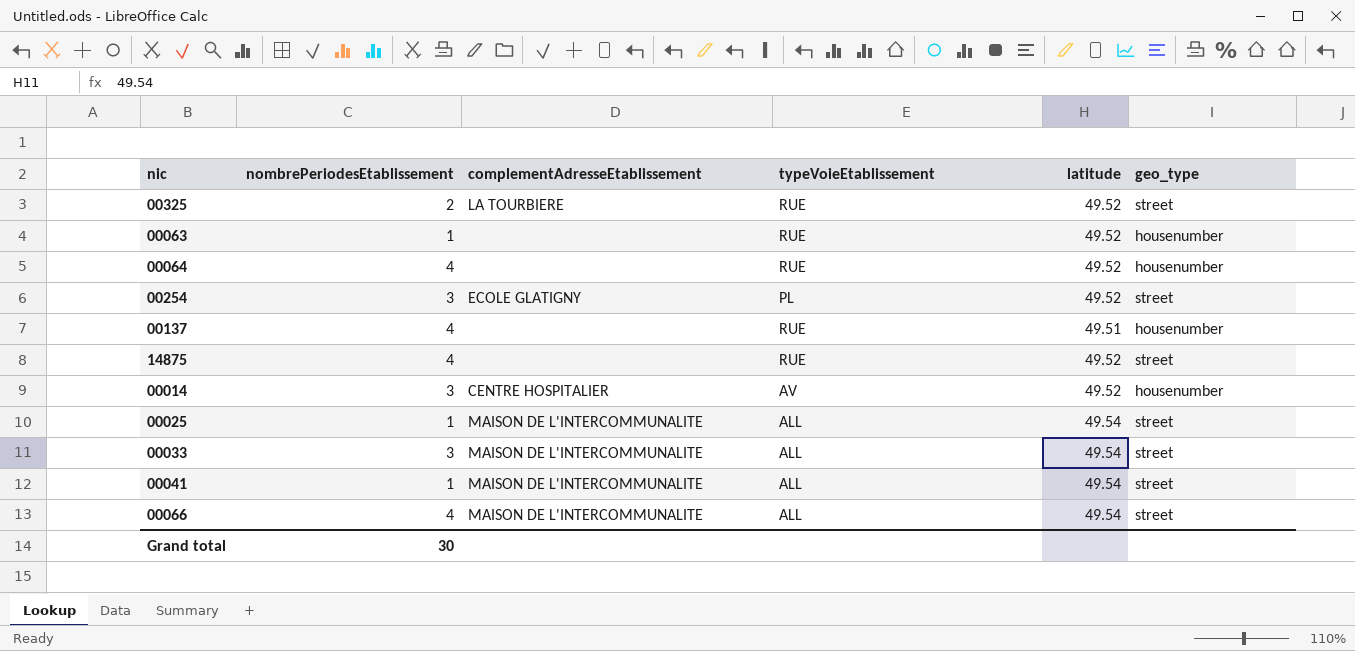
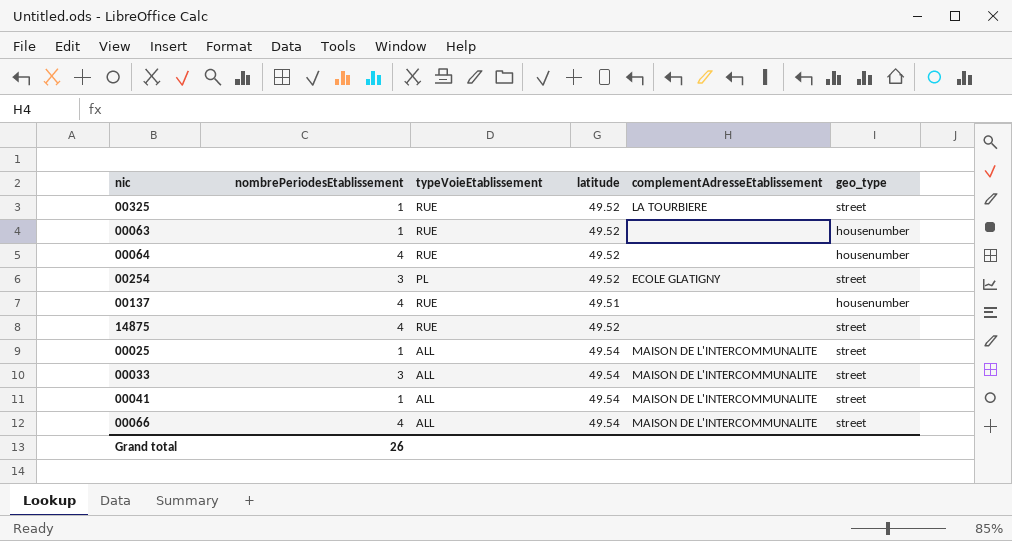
column complementAdresseEtablissement | position: 3 -> 5
row 00014: 3 | CENTRE HOSPITALIER | AV | 49.52 | housenumber -> none
00325 | nombrePeriodesEtablissement: 2 -> 1
Grand total | nombrePeriodesEtablissement: 30 -> 26

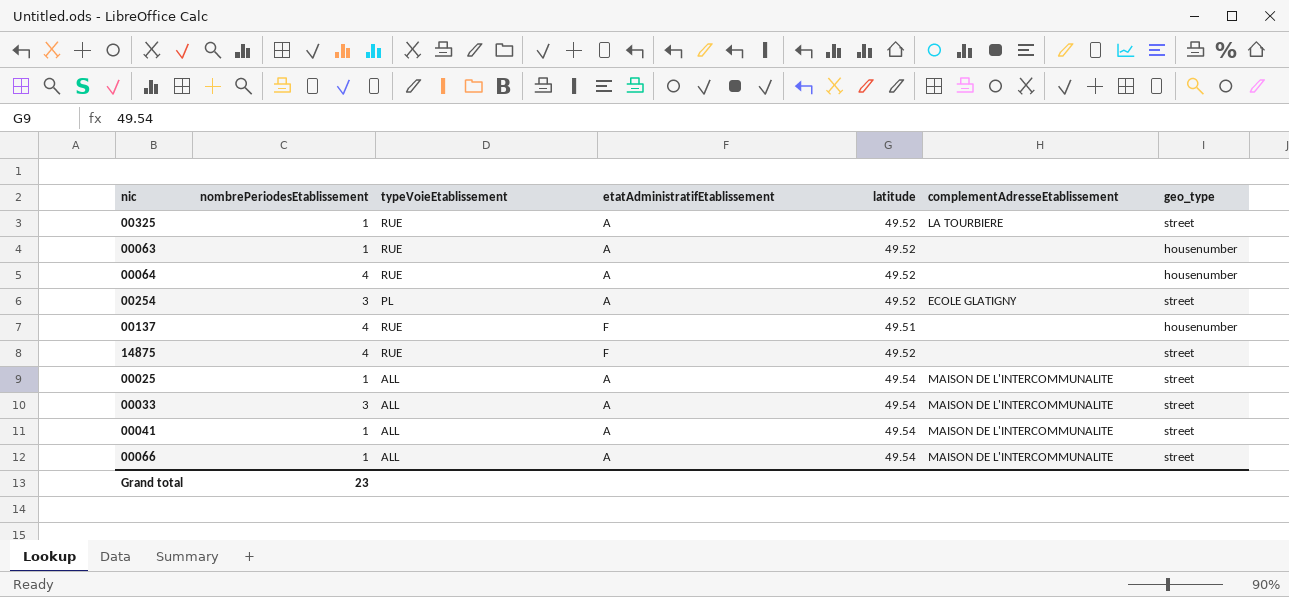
column etatAdministratifEtablissement | position: none -> 4
00066 | nombrePeriodesEtablissement: 4 -> 1
Grand total | nombrePeriodesEtablissement: 26 -> 23

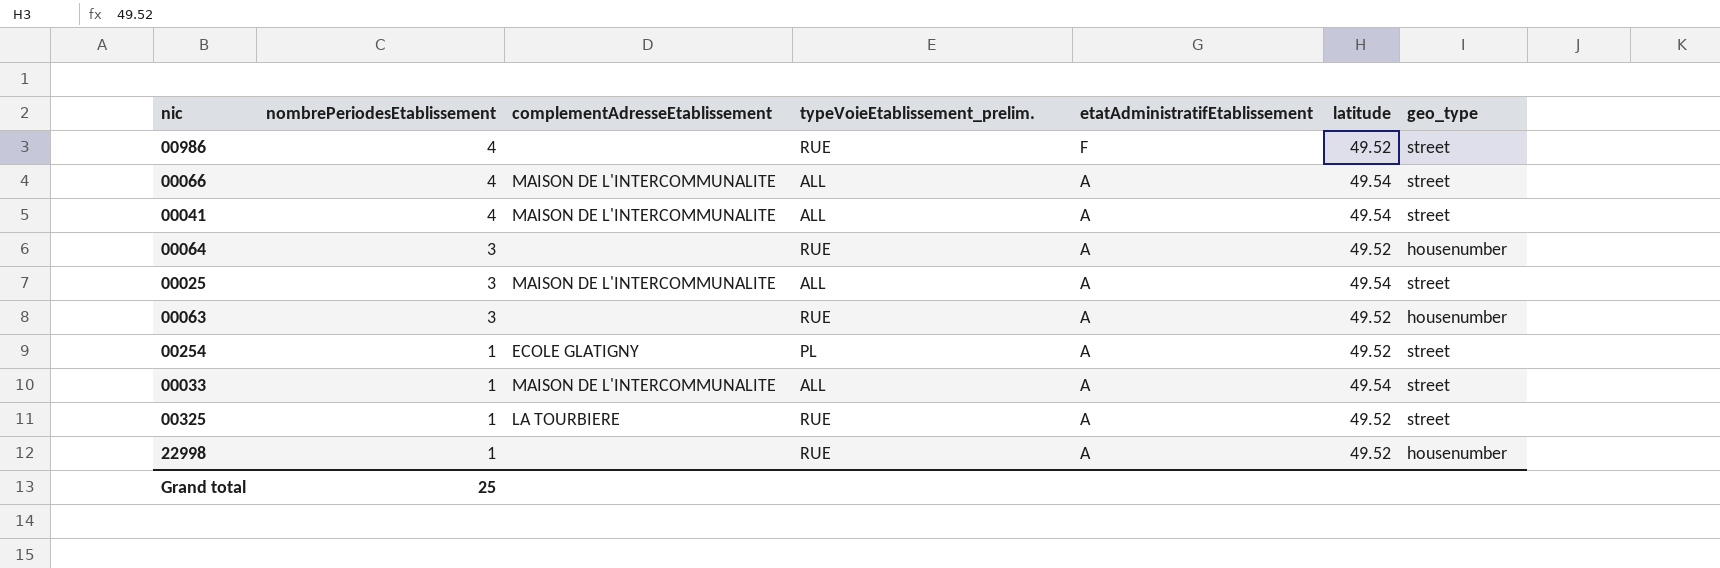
row order: none -> nombrePeriodesEtablissement descending
column complementAdresseEtablissement | position: 6 -> 3
column name: typeVoieEtablissement -> typeVoieEtablissement_prelim.
row 00137: 4 | RUE | F | 49.51 | none | housenumber -> none
row 14875: 4 | RUE | F | 49.52 | none | street -> none
row 00986: none -> 4 | none | RUE | F | 49.52 | street
00066 | nombrePeriodesEtablissement: 1 -> 4
00041 | nombrePeriodesEtablissement: 1 -> 4
00064 | nombrePeriodesEtablissement: 4 -> 3
00025 | nombrePeriodesEtablissement: 1 -> 3
00063 | nombrePeriodesEtablissement: 1 -> 3
00254 | nombrePeriodesEtablissement: 3 -> 1
00033 | nombrePeriodesEtablissement: 3 -> 1
row 22998: none -> 1 | none | RUE | A | 49.52 | housenumber
Grand total | nombrePeriodesEtablissement: 23 -> 25

